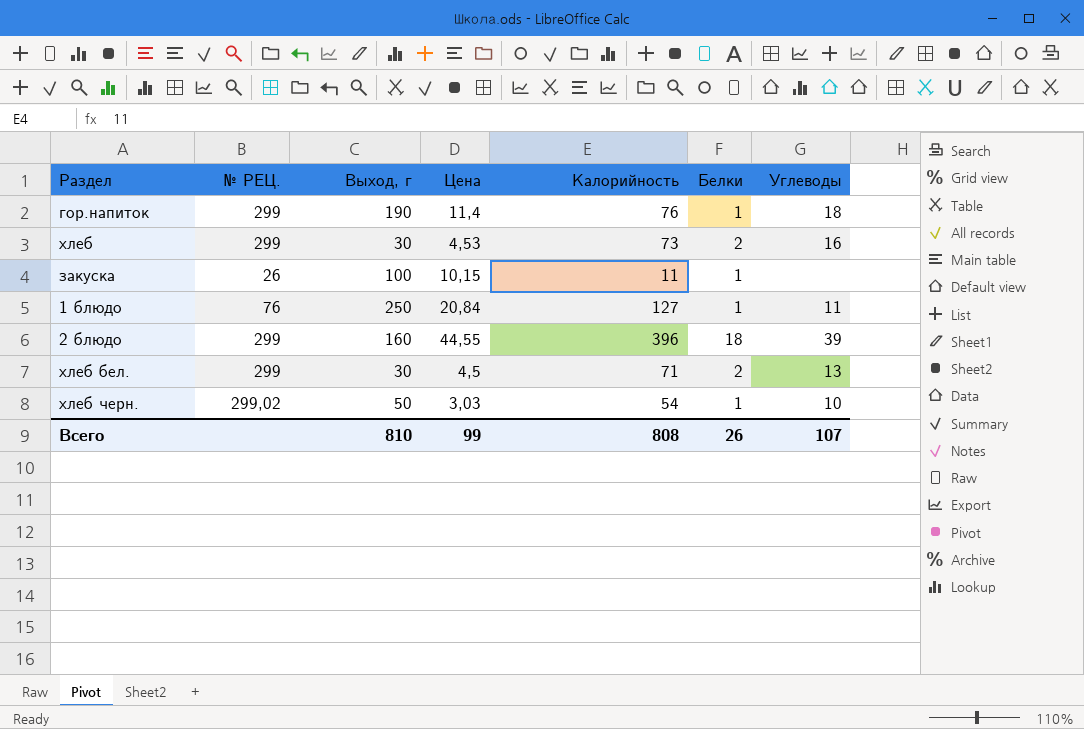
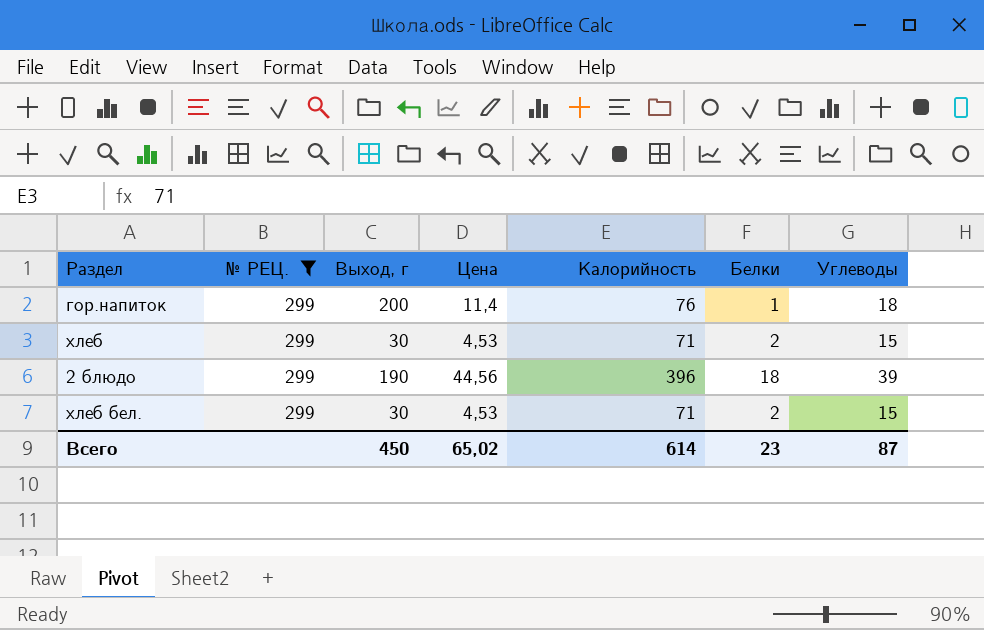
filter: none -> № РЕЦ. = 299
гор.напиток | Выход, г: 190 -> 200
хлеб | Калорийность: 73 -> 71
хлеб | Углеводы: 16 -> 15
2 блюдо | Выход, г: 160 -> 190
2 блюдо | Цена: 44,55 -> 44,56
хлеб бел. | Цена: 4,5 -> 4,53
хлеб бел. | Углеводы: 13 -> 15
Всего | Выход, г: 810 -> 450
Всего | Цена: 99 -> 65,02
Всего | Калорийность: 808 -> 614
Всего | Белки: 26 -> 23
Всего | Углеводы: 107 -> 87

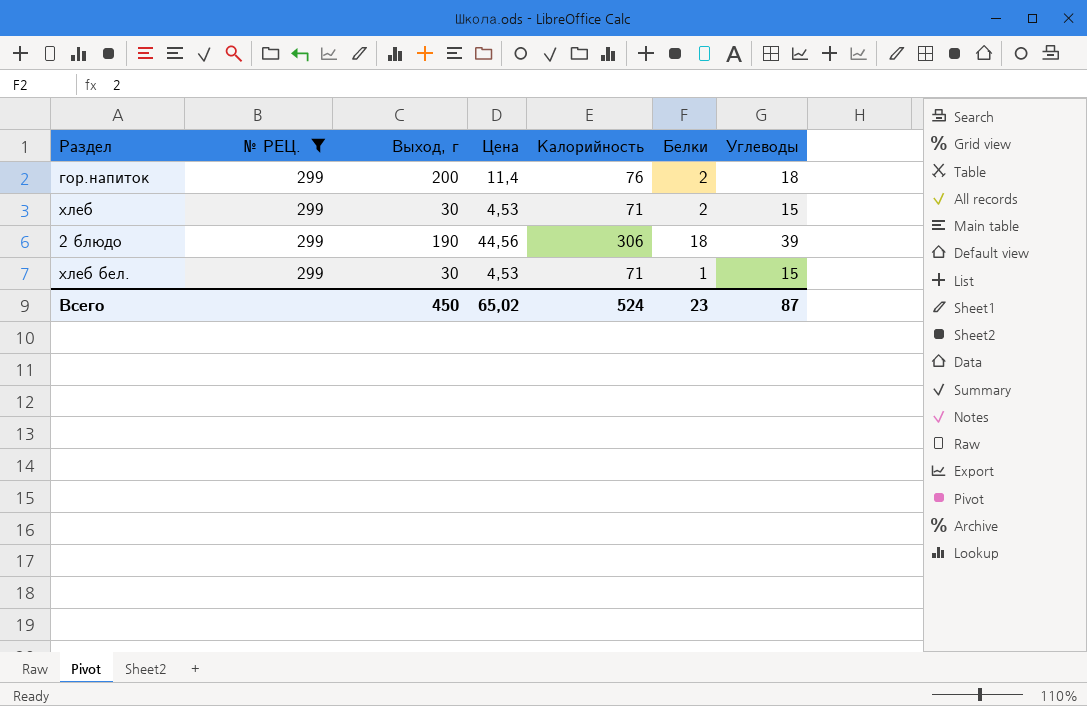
гор.напиток | Белки: 1 -> 2
2 блюдо | Калорийность: 396 -> 306
хлеб бел. | Белки: 2 -> 1
Всего | Калорийность: 614 -> 524

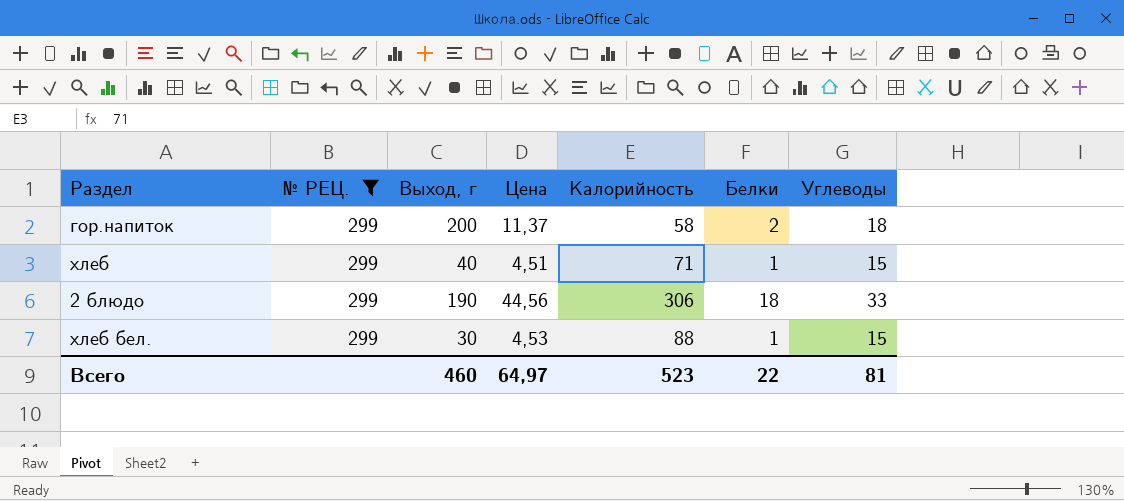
гор.напиток | Цена: 11,4 -> 11,37
гор.напиток | Калорийность: 76 -> 58
хлеб | Выход, г: 30 -> 40
хлеб | Цена: 4,53 -> 4,51
хлеб | Белки: 2 -> 1
2 блюдо | Углеводы: 39 -> 33
хлеб бел. | Калорийность: 71 -> 88
Всего | Выход, г: 450 -> 460
Всего | Цена: 65,02 -> 64,97
Всего | Калорийность: 524 -> 523
Всего | Белки: 23 -> 22
Всего | Углеводы: 87 -> 81

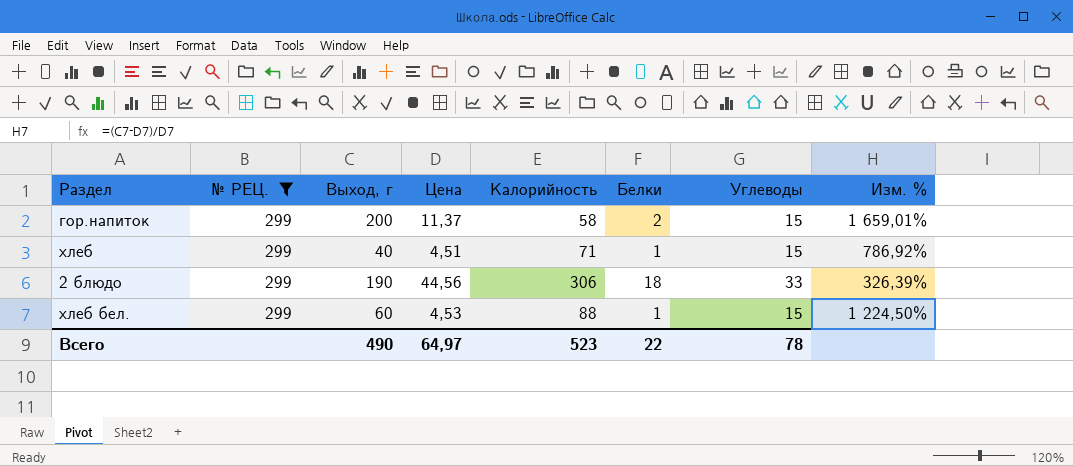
column Изм. % | formula: none -> ([Выход, г] - [Цена]) / [Цена]
гор.напиток | Углеводы: 18 -> 15
хлеб бел. | Выход, г: 30 -> 60
Всего | Выход, г: 460 -> 490
Всего | Углеводы: 81 -> 78

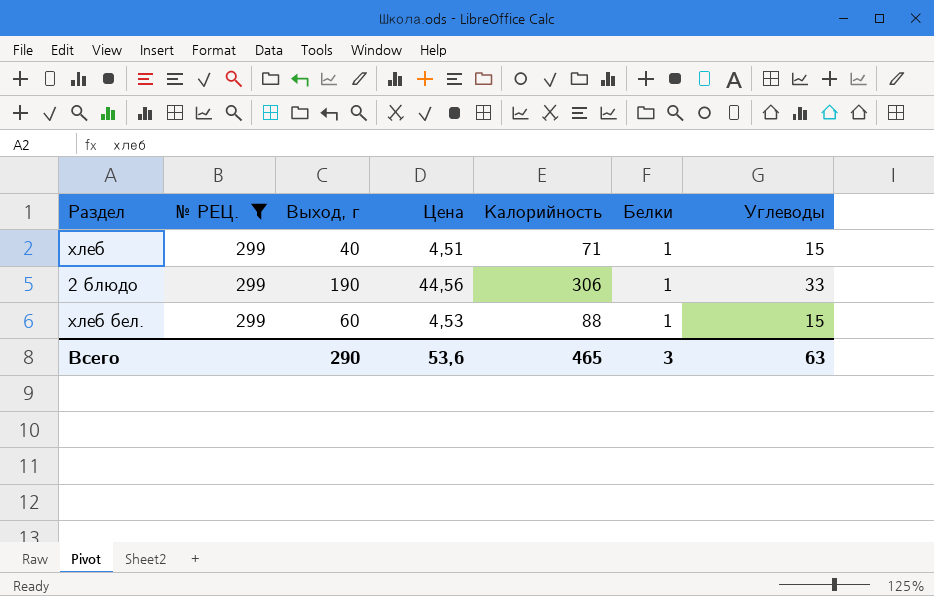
column Изм. % | formula: ([Выход, г] - [Цена]) / [Цена] -> none
row гор.напиток: 299 | 200 | 11,37 | 58 | 2 | 15 | 1 659,01% -> none
2 блюдо | Белки: 18 -> 1
Всего | Выход, г: 490 -> 290
Всего | Цена: 64,97 -> 53,6
Всего | Калорийность: 523 -> 465
Всего | Белки: 22 -> 3
Всего | Углеводы: 78 -> 63

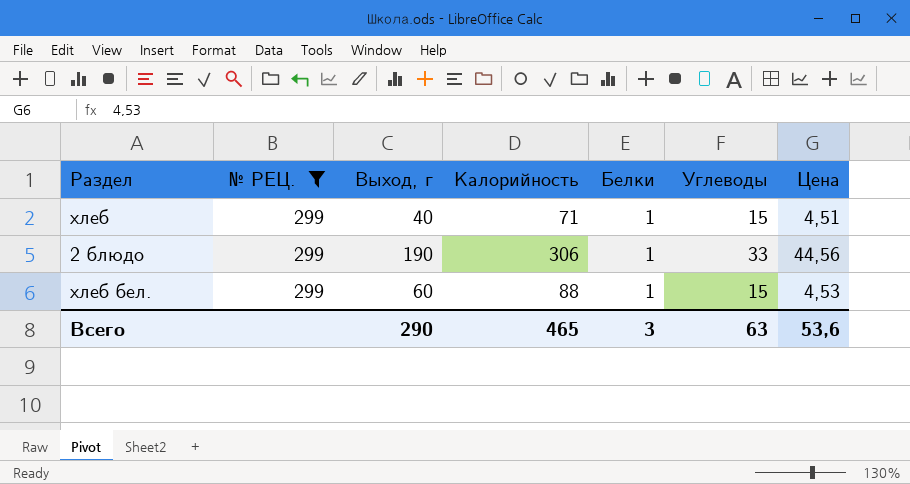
column Цена | position: 4 -> 7

